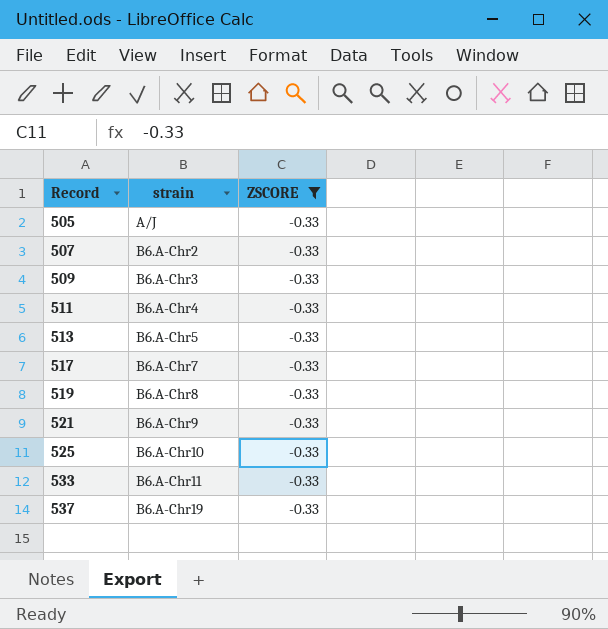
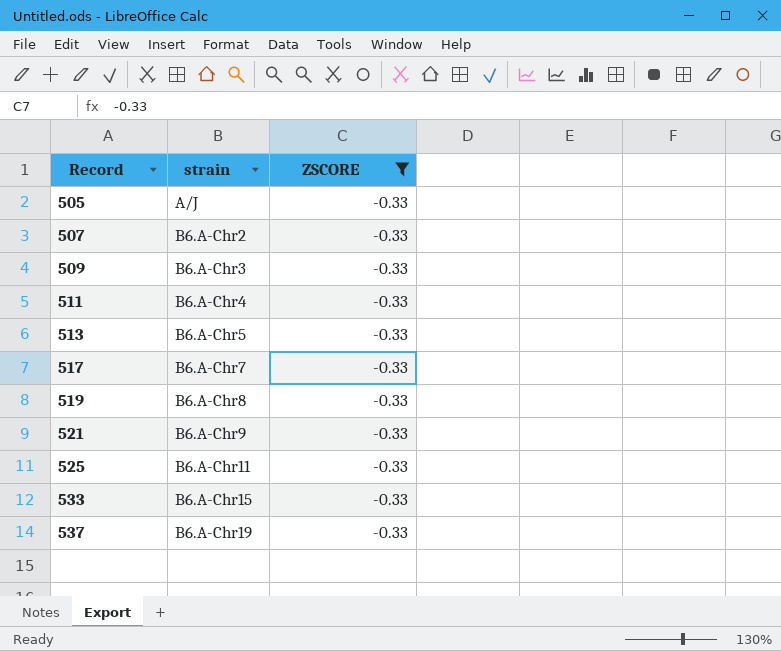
525 | strain: B6.A-Chr10 -> B6.A-Chr11
533 | strain: B6.A-Chr11 -> B6.A-Chr15

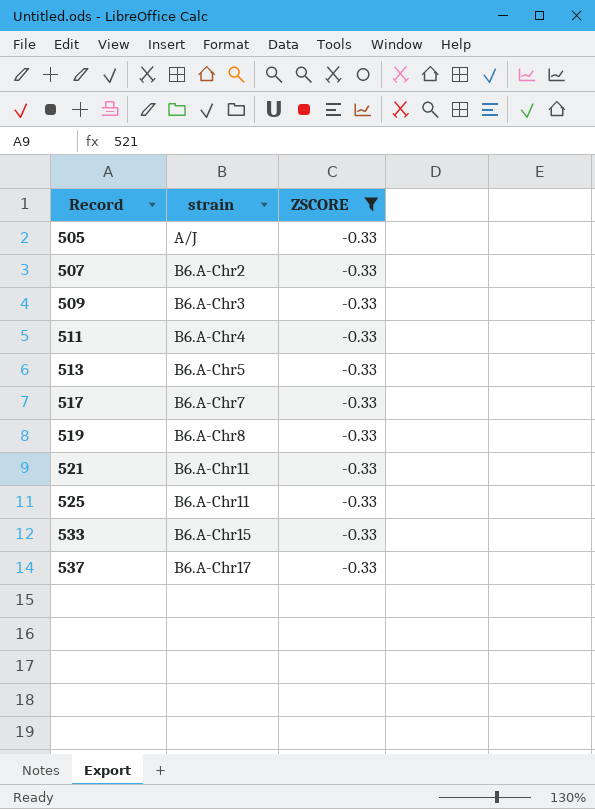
521 | strain: B6.A-Chr9 -> B6.A-Chr11
537 | strain: B6.A-Chr19 -> B6.A-Chr17

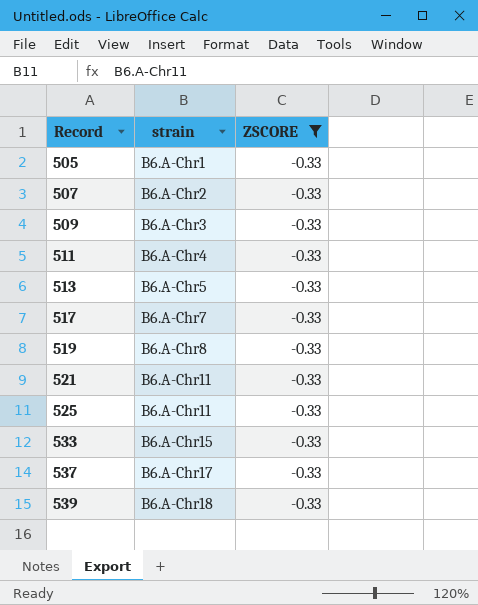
505 | strain: A/J -> B6.A-Chr1
row 539: none -> B6.A-Chr18 | -0.33

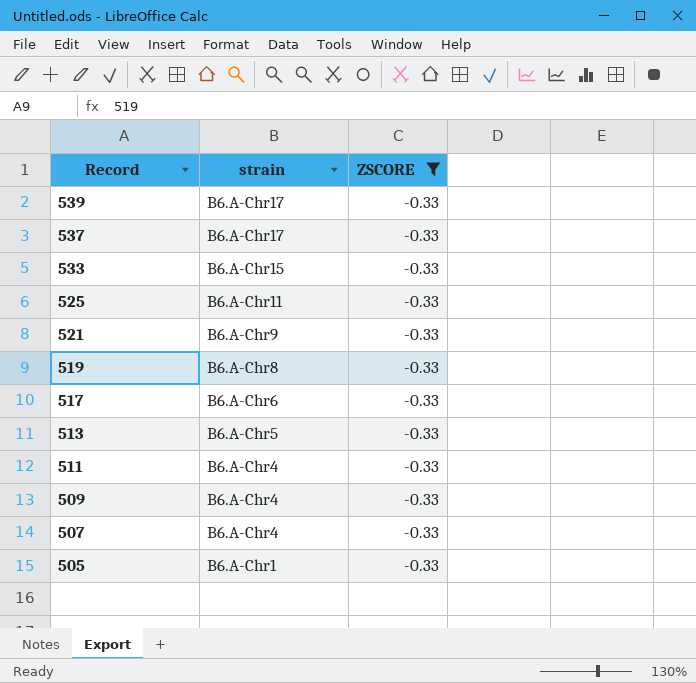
row order: Record ascending -> Record descending
539 | strain: B6.A-Chr18 -> B6.A-Chr17
521 | strain: B6.A-Chr11 -> B6.A-Chr9
517 | strain: B6.A-Chr7 -> B6.A-Chr6
509 | strain: B6.A-Chr3 -> B6.A-Chr4
507 | strain: B6.A-Chr2 -> B6.A-Chr4

